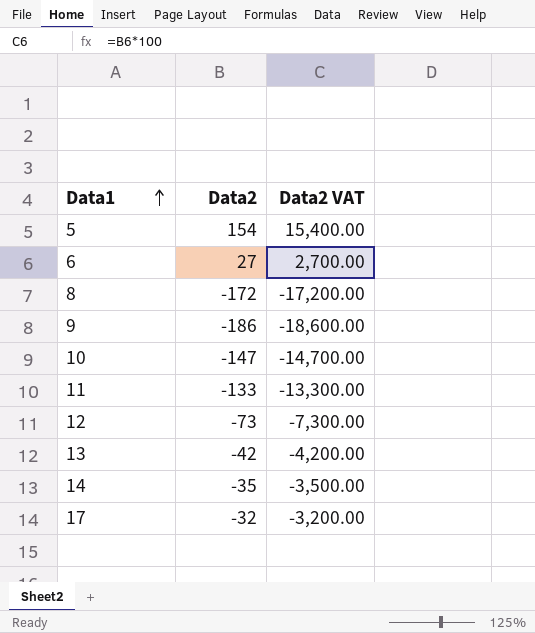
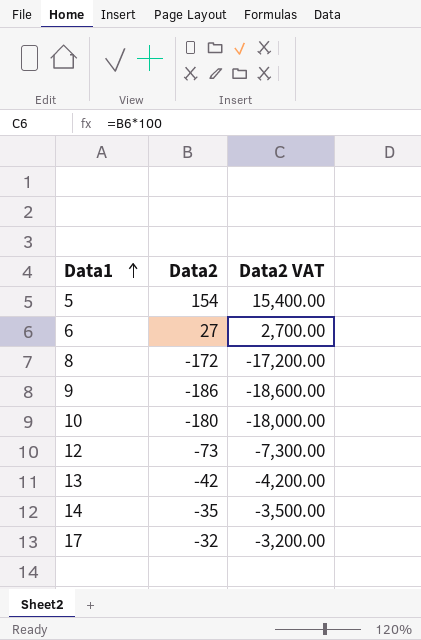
row 11: -133 | -13,300.00 -> none
10 | Data2: -147 -> -180
10 | Data2 VAT: -14,700.00 -> -18,000.00

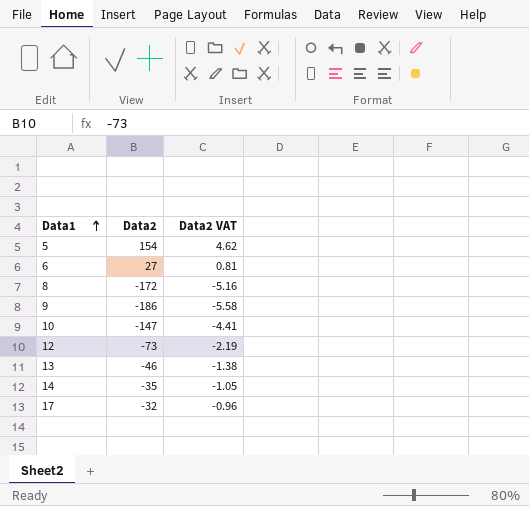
column Data2 VAT | formula: [Data2] * 100 -> [Data2] * 0.03
10 | Data2: -180 -> -147
13 | Data2: -42 -> -46

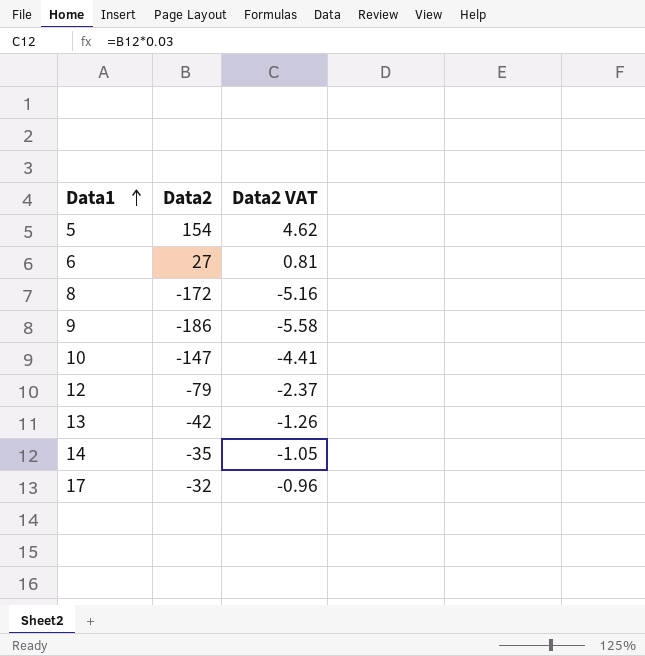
12 | Data2: -73 -> -79
12 | Data2 VAT: -2.19 -> -2.37
13 | Data2: -46 -> -42
13 | Data2 VAT: -1.38 -> -1.26

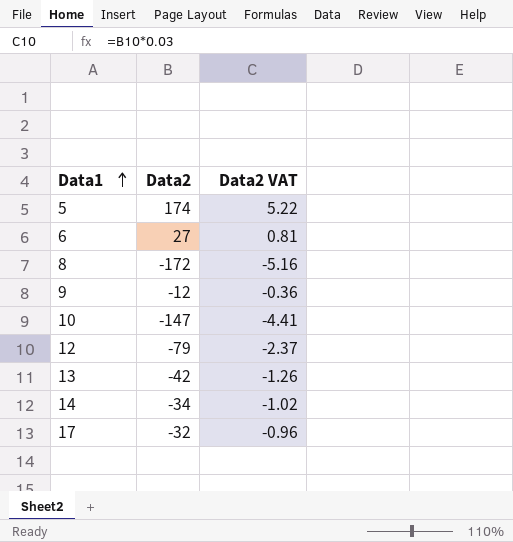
5 | Data2: 154 -> 174
5 | Data2 VAT: 4.62 -> 5.22
9 | Data2: -186 -> -12
9 | Data2 VAT: -5.58 -> -0.36
14 | Data2: -35 -> -34
14 | Data2 VAT: -1.05 -> -1.02

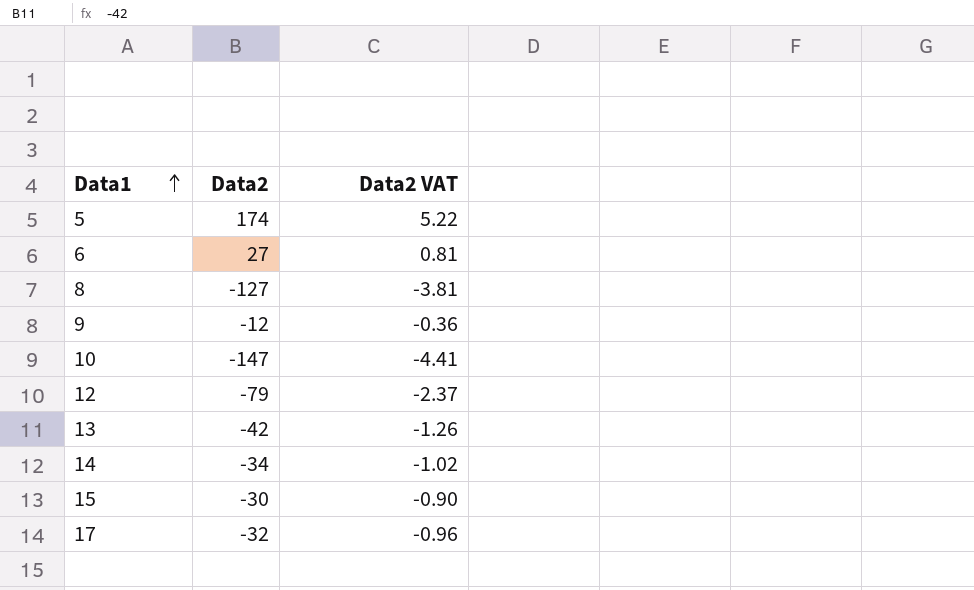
8 | Data2: -172 -> -127
8 | Data2 VAT: -5.16 -> -3.81
row 15: none -> -30 | -0.90

